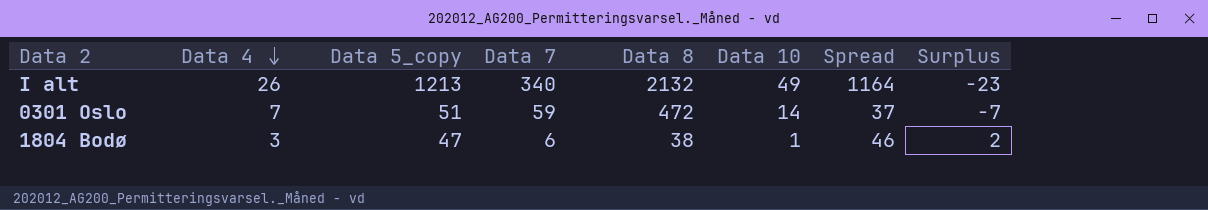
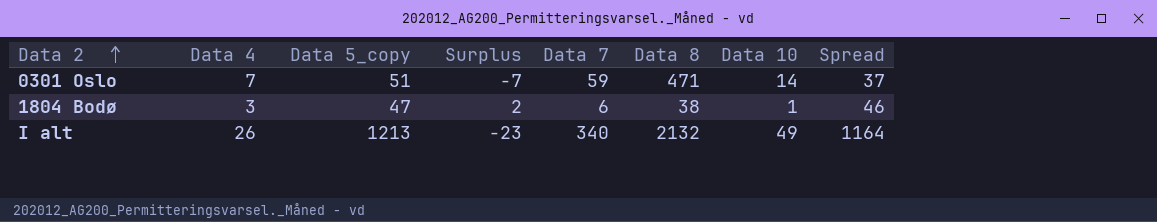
row order: Data 4 descending -> Data 2 ascending
column Surplus | position: 8 -> 4
0301 Oslo | Data 8: 472 -> 471

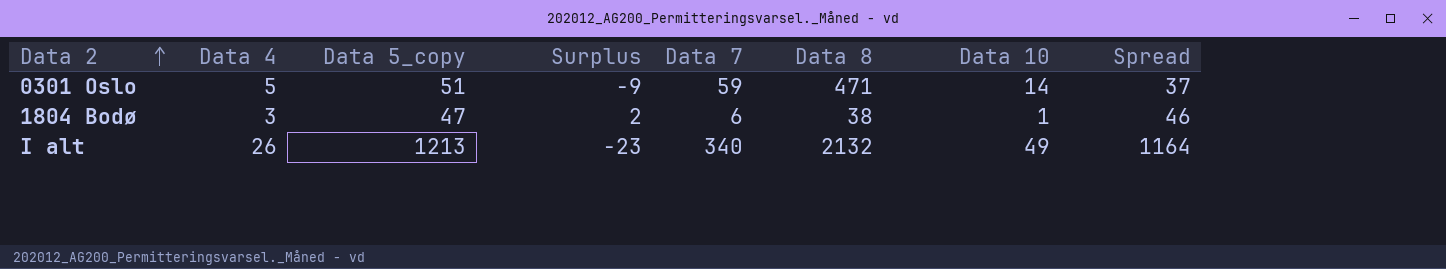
0301 Oslo | Data 4: 7 -> 5
0301 Oslo | Surplus: -7 -> -9

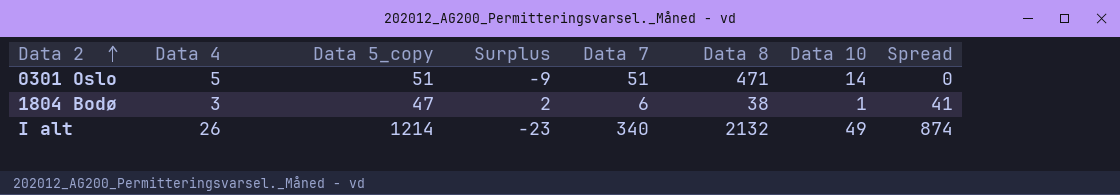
column Spread | formula: [Data 5_copy] - [Data 10] -> [Data 5_copy] - [Data 7]
0301 Oslo | Data 7: 59 -> 51
I alt | Data 5_copy: 1213 -> 1214

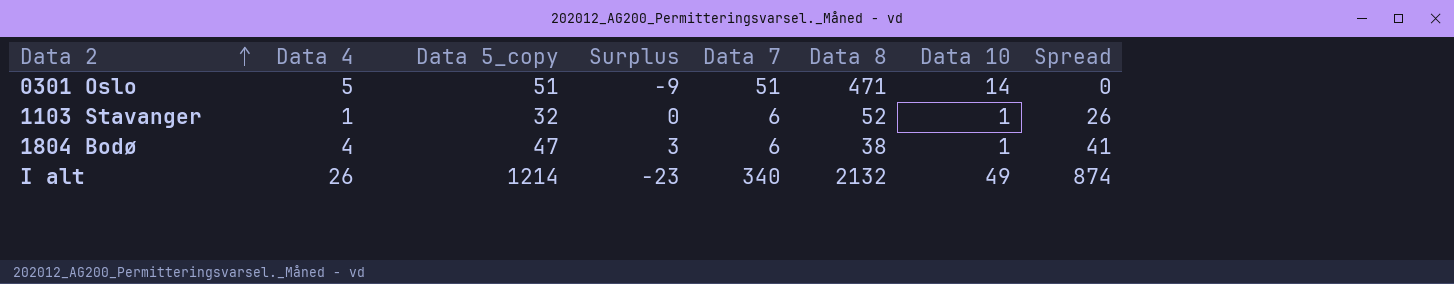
row 1103 Stavanger: none -> 1 | 32 | 0 | 6 | 52 | 1 | 26
1804 Bodø | Data 4: 3 -> 4
1804 Bodø | Surplus: 2 -> 3

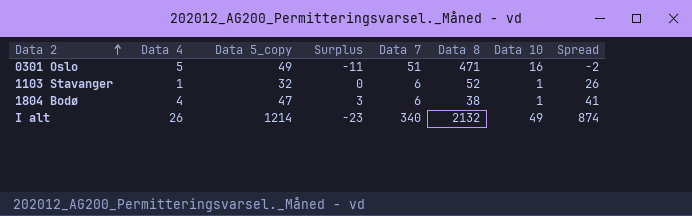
0301 Oslo | Data 5_copy: 51 -> 49
0301 Oslo | Surplus: -9 -> -11
0301 Oslo | Data 10: 14 -> 16
0301 Oslo | Spread: 0 -> -2

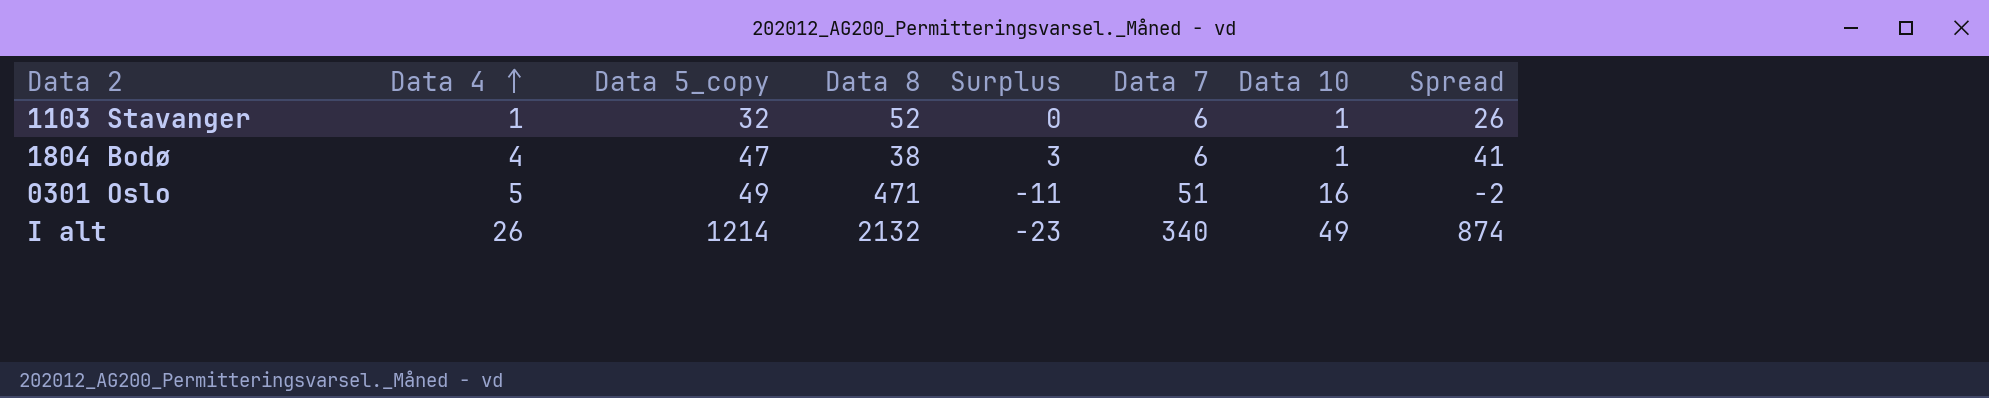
row order: Data 2 ascending -> Data 4 ascending
column Data 8 | position: 6 -> 4

